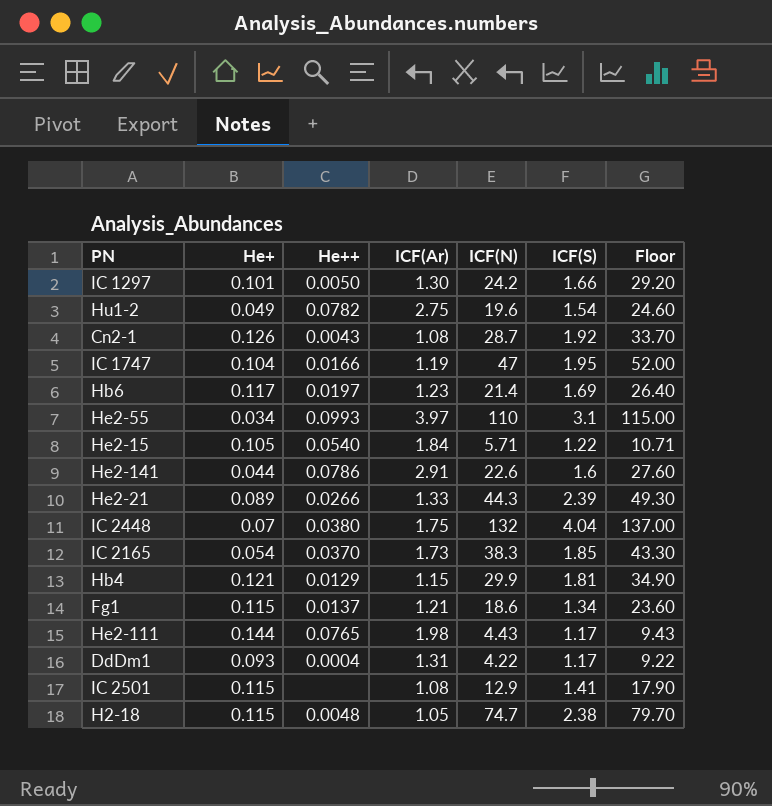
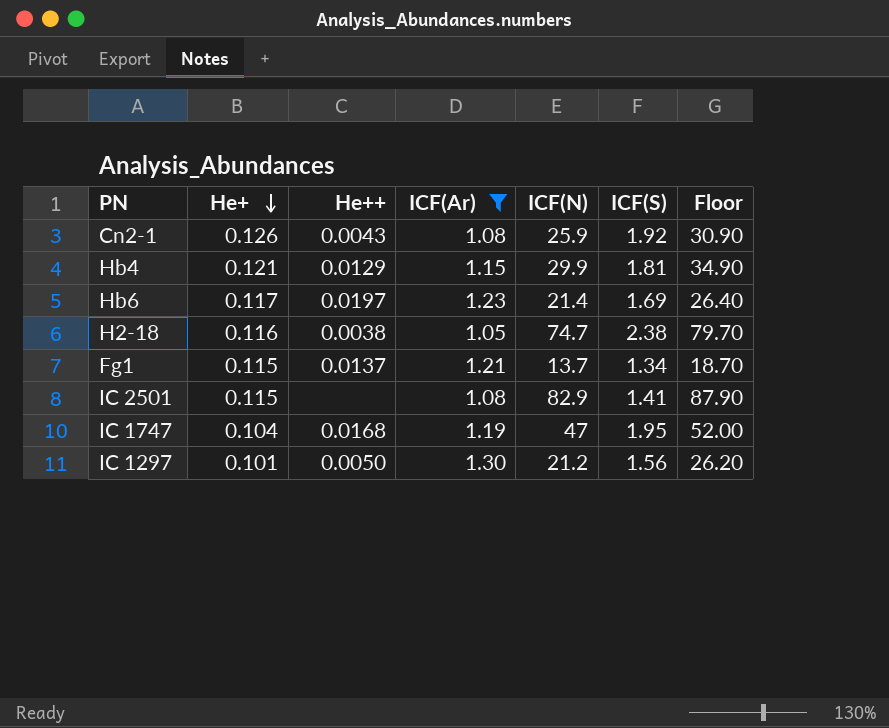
filter: none -> ICF(Ar) <= 1.30
row order: none -> He+ descending
Cn2-1 | ICF(N): 28.7 -> 25.9
Cn2-1 | Floor: 33.70 -> 30.90
H2-18 | He+: 0.115 -> 0.116
H2-18 | He++: 0.0048 -> 0.0038
Fg1 | ICF(N): 18.6 -> 13.7
Fg1 | Floor: 23.60 -> 18.70
IC 2501 | ICF(N): 12.9 -> 82.9
IC 2501 | Floor: 17.90 -> 87.90
IC 1747 | He++: 0.0166 -> 0.0168
IC 1297 | ICF(N): 24.2 -> 21.2
IC 1297 | ICF(S): 1.66 -> 1.56
IC 1297 | Floor: 29.20 -> 26.20

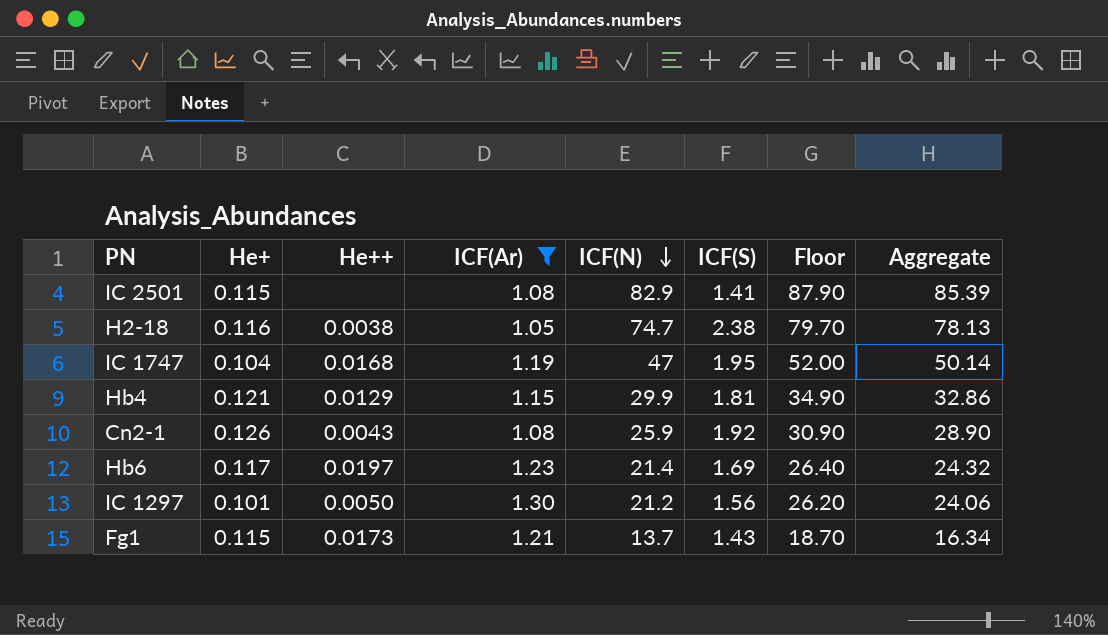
row order: He+ descending -> ICF(N) descending
column Aggregate | formula: none -> [ICF(Ar)] + [ICF(N)] + [ICF(S)]
Fg1 | He++: 0.0137 -> 0.0173
Fg1 | ICF(S): 1.34 -> 1.43

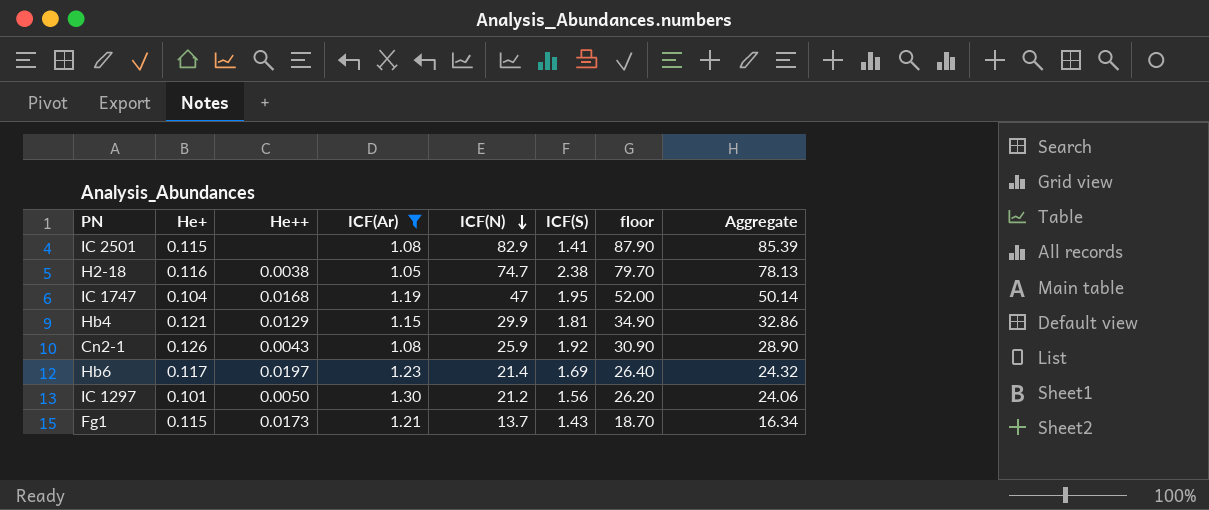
column name: Floor -> floor

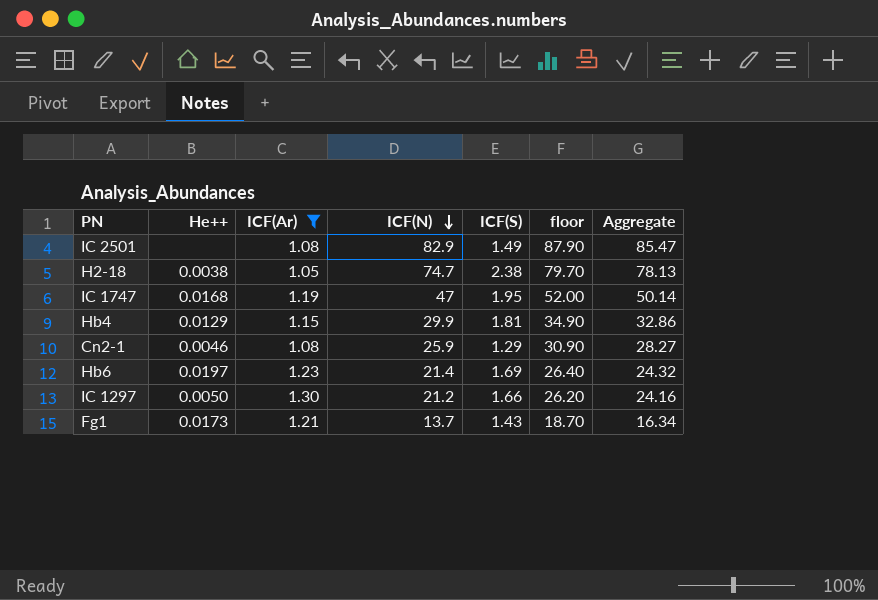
column He+ | position: 2 -> none
IC 2501 | ICF(S): 1.41 -> 1.49
IC 2501 | Aggregate: 85.39 -> 85.47
Cn2-1 | He++: 0.0043 -> 0.0046
Cn2-1 | ICF(S): 1.92 -> 1.29
Cn2-1 | Aggregate: 28.90 -> 28.27
IC 1297 | ICF(S): 1.56 -> 1.66
IC 1297 | Aggregate: 24.06 -> 24.16

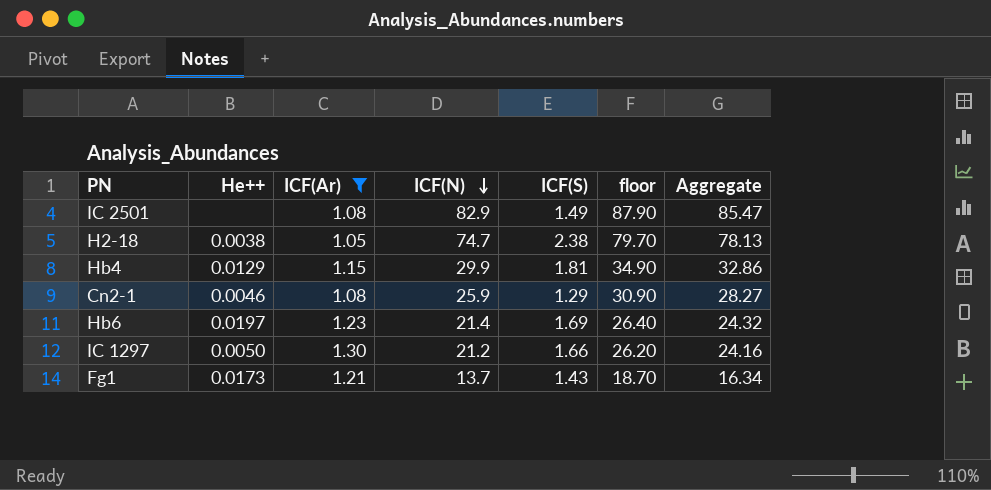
row IC 1747: 0.0168 | 1.19 | 47 | 1.95 | 52.00 | 50.14 -> none

